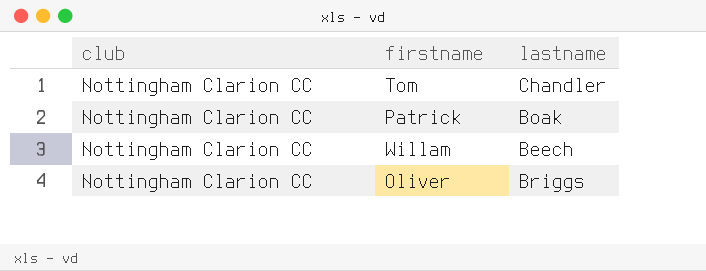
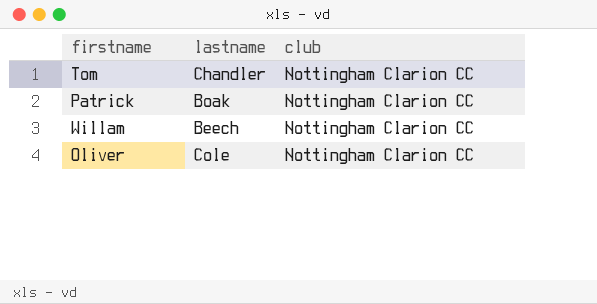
column club | position: 1 -> 3
Oliver | lastname: Briggs -> Cole

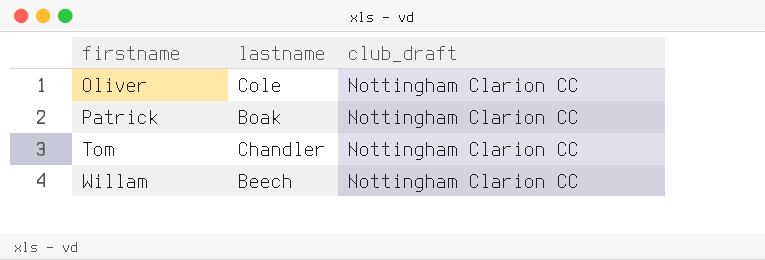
row order: none -> firstname ascending
column name: club -> club_draft

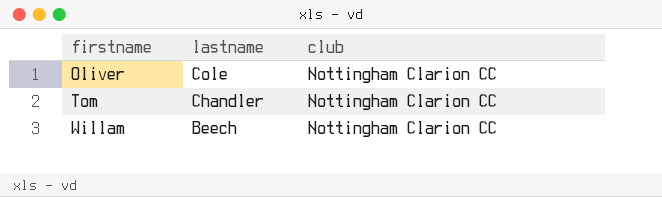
column name: club_draft -> club
row Patrick: Boak | Nottingham Clarion CC -> none

